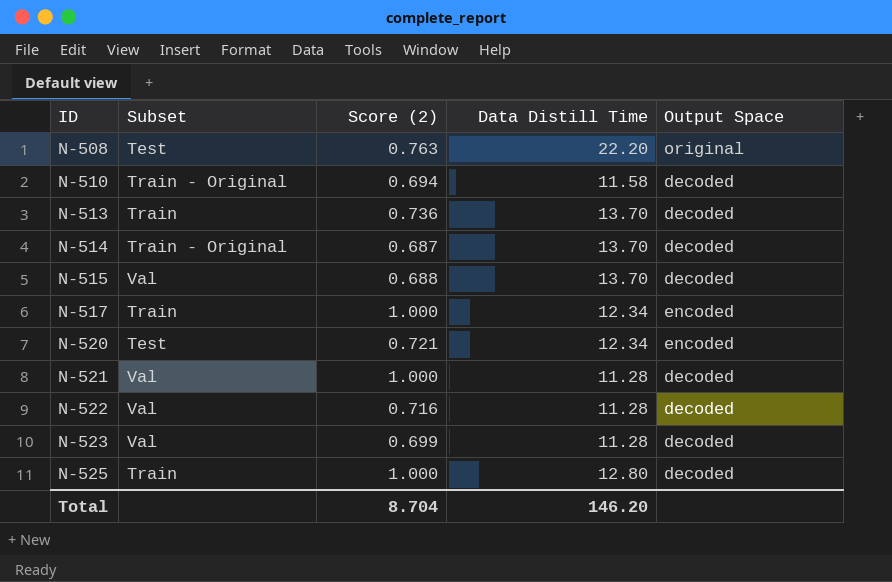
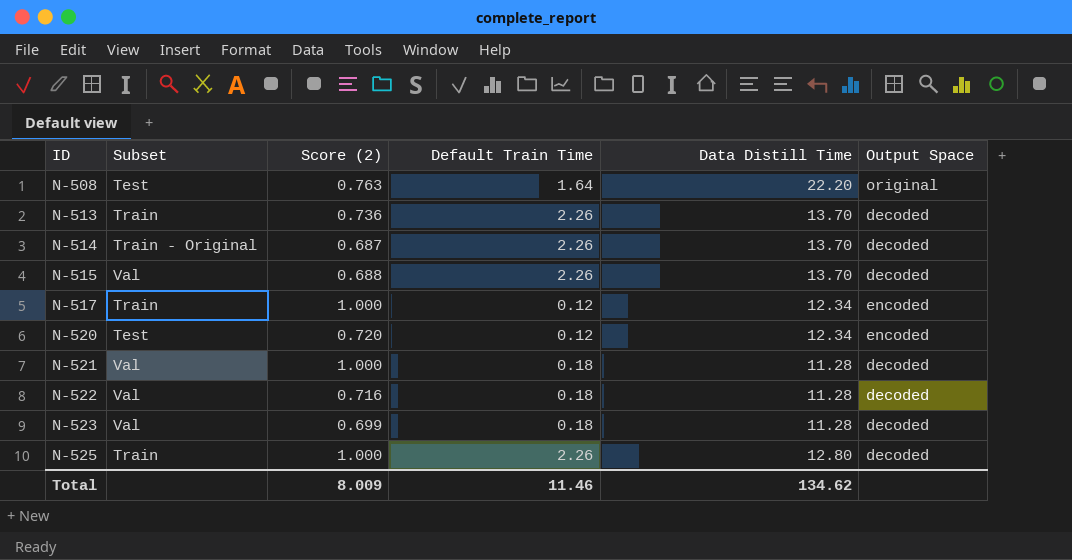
column Default Train Time | position: none -> 4
row N-510: Train - Original | 0.694 | 11.58 | decoded -> none
N-520 | Score (2): 0.721 -> 0.720
Total | Score (2): 8.704 -> 8.009
Total | Data Distill Time: 146.20 -> 134.62

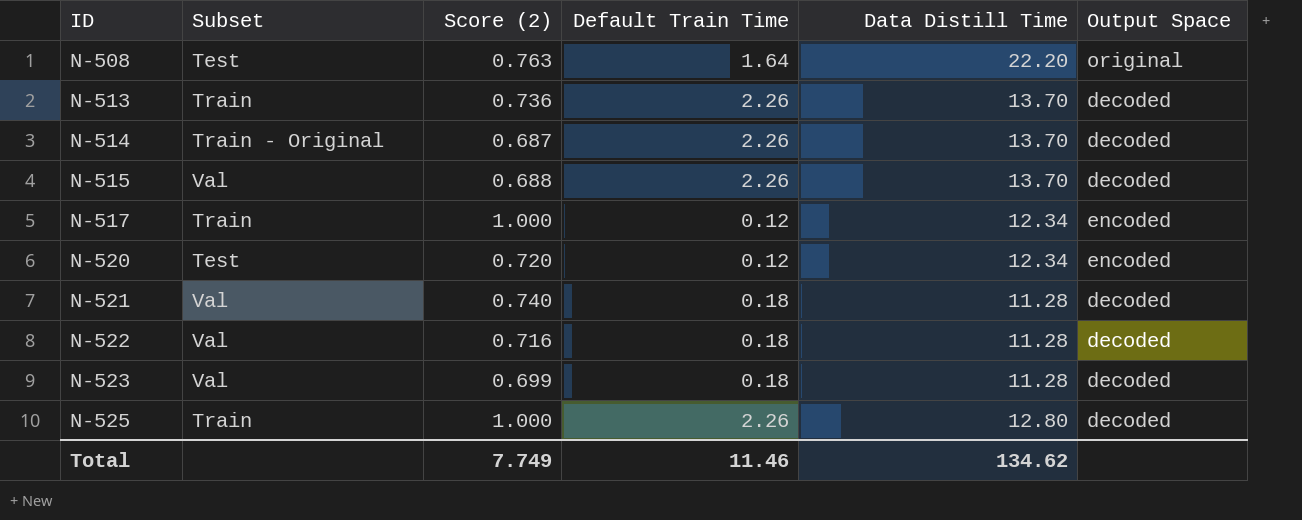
N-521 | Score (2): 1.000 -> 0.740
Total | Score (2): 8.009 -> 7.749

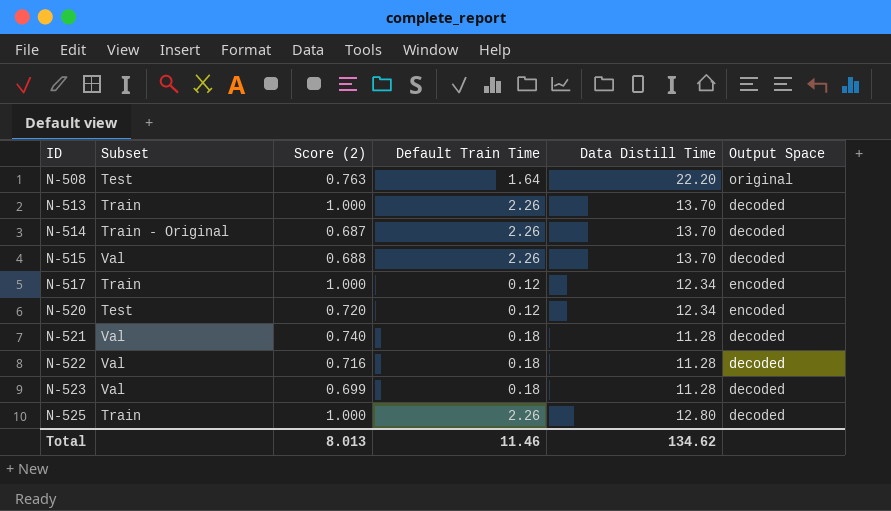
N-513 | Score (2): 0.736 -> 1.000
Total | Score (2): 7.749 -> 8.013

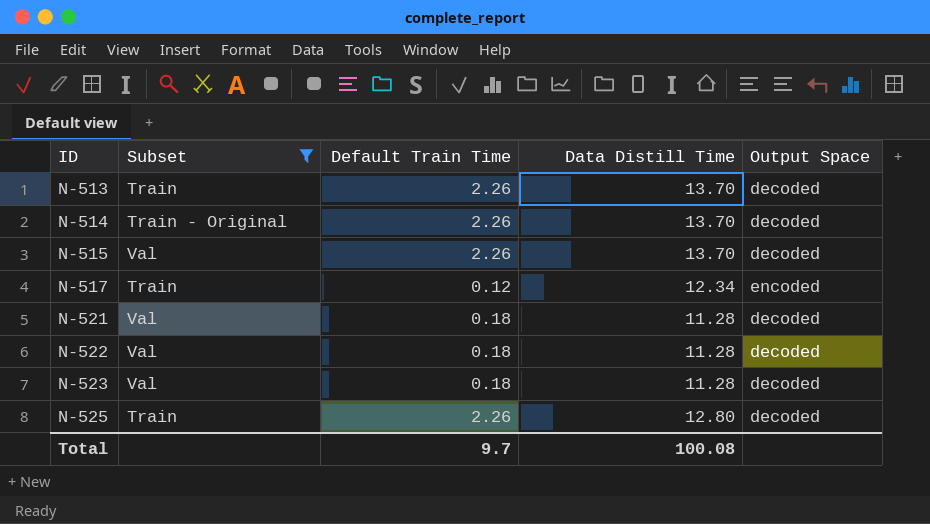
filter: none -> Subset != Test
column Score (2) | position: 3 -> none
Total | Default Train Time: 11.46 -> 9.7
Total | Data Distill Time: 134.62 -> 100.08

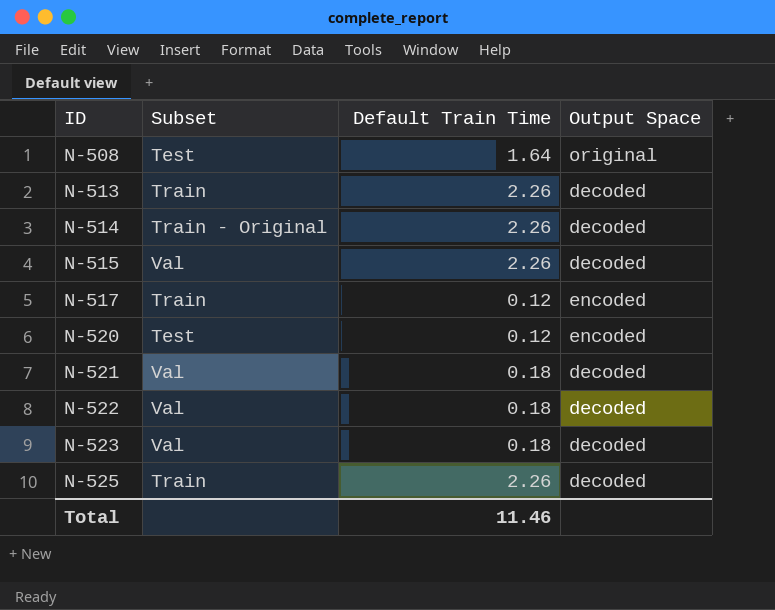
filter: Subset != Test -> none
column Data Distill Time | position: 4 -> none
Total | Default Train Time: 9.7 -> 11.46

